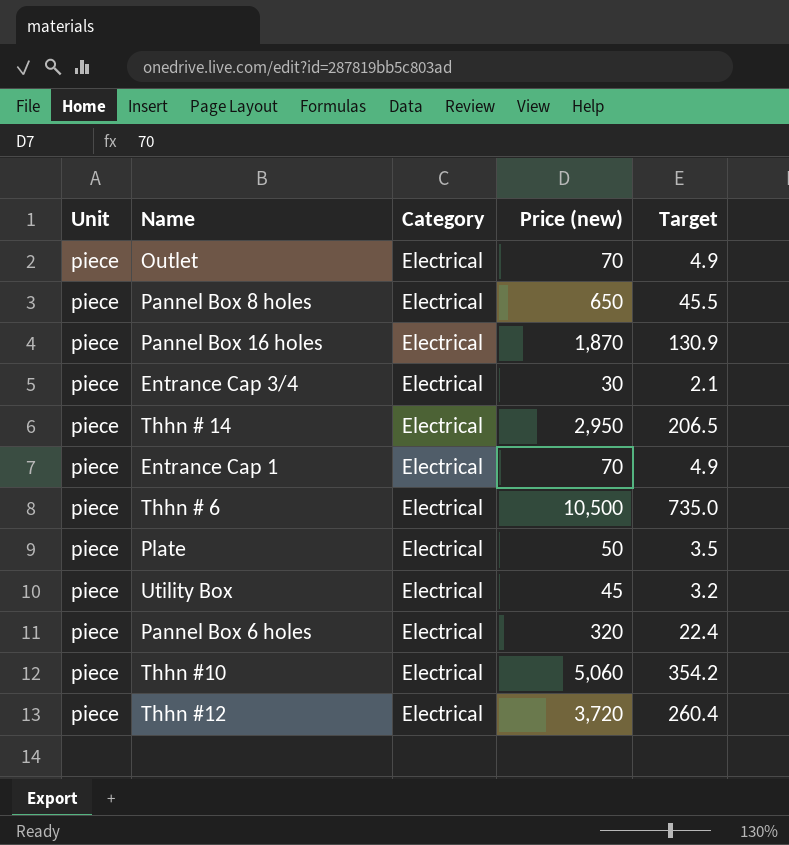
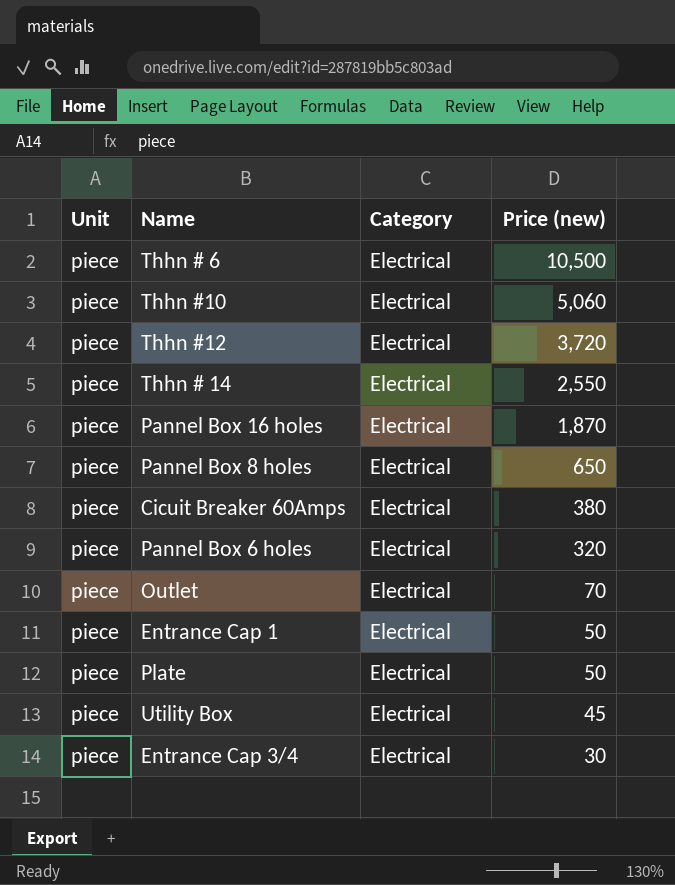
row order: none -> Price (new) descending
column Target | formula: [Price (new)] * 0.07 -> none
Thhn # 14 | Price (new): 2,950 -> 2,550
row Cicuit Breaker 60Amps: none -> piece | Electrical | 380
Entrance Cap 1 | Price (new): 70 -> 50

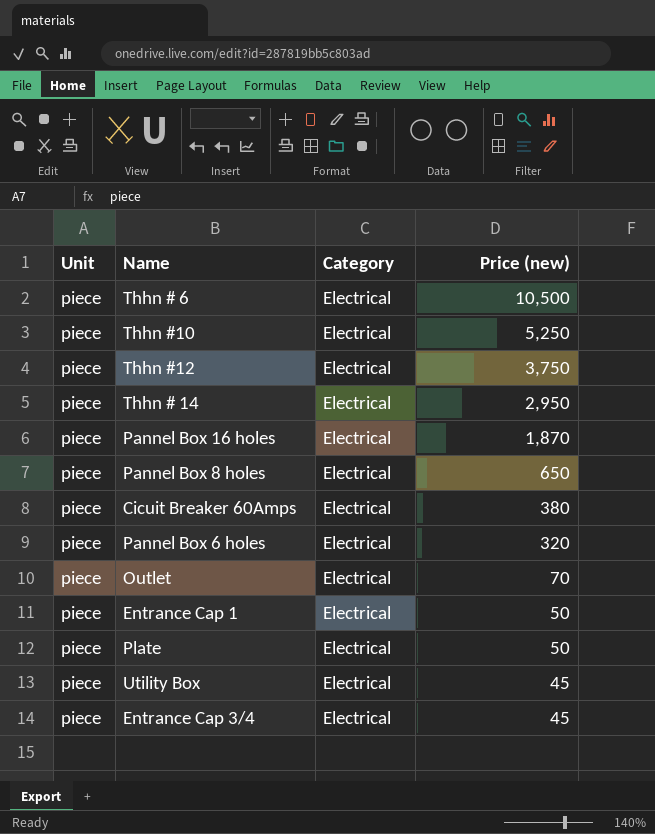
Thhn #10 | Price (new): 5,060 -> 5,250
Thhn #12 | Price (new): 3,720 -> 3,750
Thhn # 14 | Price (new): 2,550 -> 2,950
Entrance Cap 3/4 | Price (new): 30 -> 45

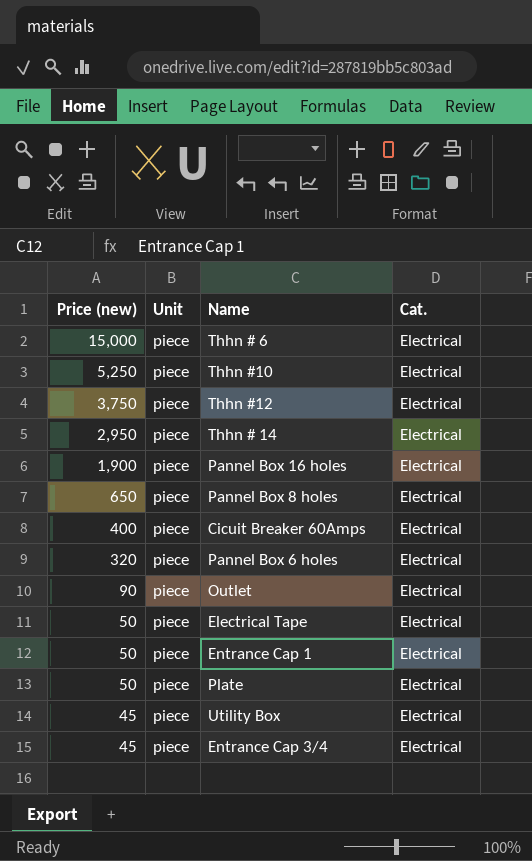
column Price (new) | position: 4 -> 1
column name: Category -> Cat.
Thhn # 6 | Price (new): 10,500 -> 15,000
Pannel Box 16 holes | Price (new): 1,870 -> 1,900
Cicuit Breaker 60Amps | Price (new): 380 -> 400
Outlet | Price (new): 70 -> 90
row Electrical Tape: none -> 50 | piece | Electrical

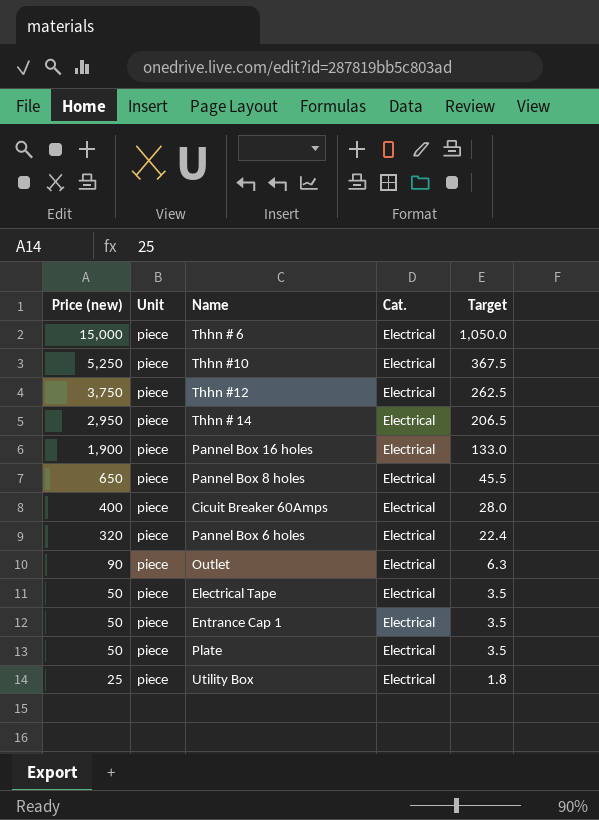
column Target | formula: none -> [Price (new)] * 0.07
row Entrance Cap 3/4: 45 | piece | Electrical -> none
Utility Box | Price (new): 45 -> 25

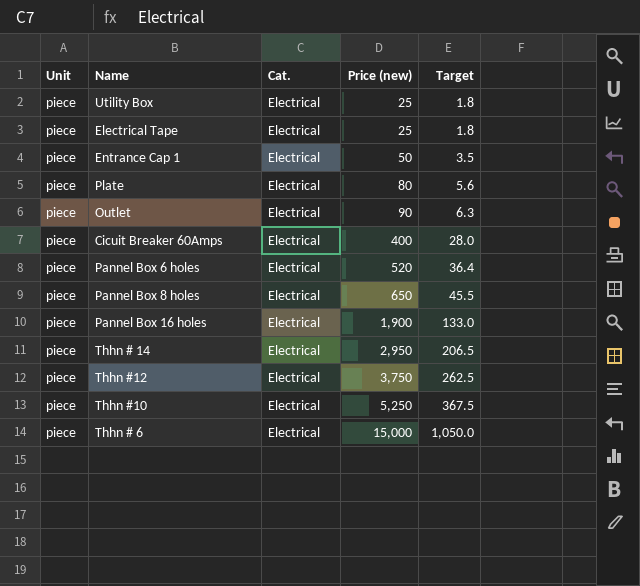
row order: Price (new) descending -> Price (new) ascending
column Price (new) | position: 1 -> 4
Electrical Tape | Price (new): 50 -> 25
Electrical Tape | Target: 3.5 -> 1.8
Plate | Price (new): 50 -> 80
Plate | Target: 3.5 -> 5.6
Pannel Box 6 holes | Price (new): 320 -> 520
Pannel Box 6 holes | Target: 22.4 -> 36.4

